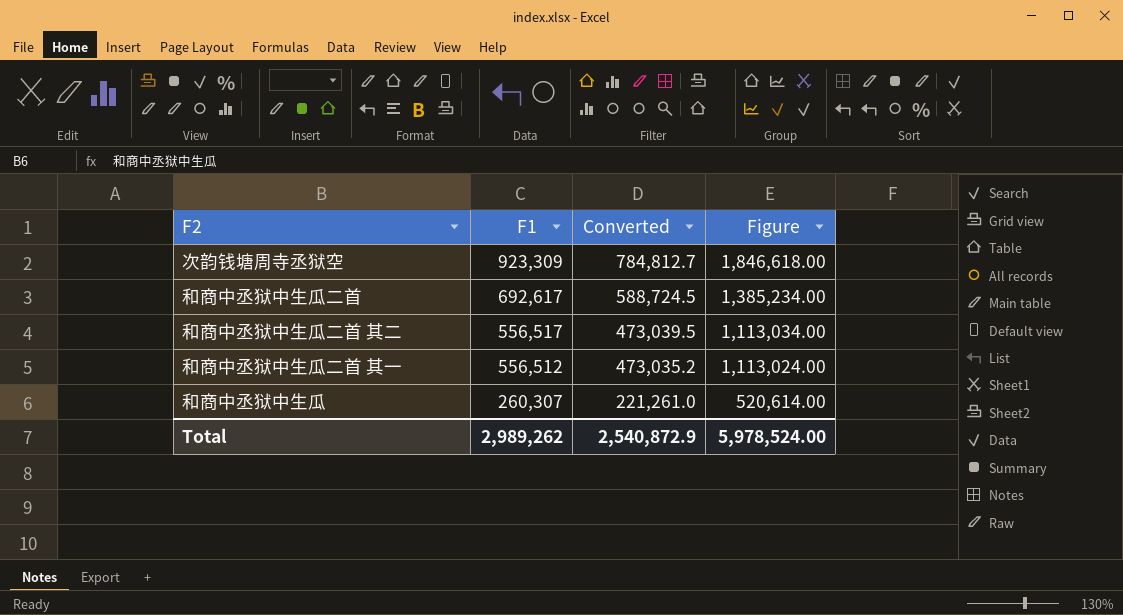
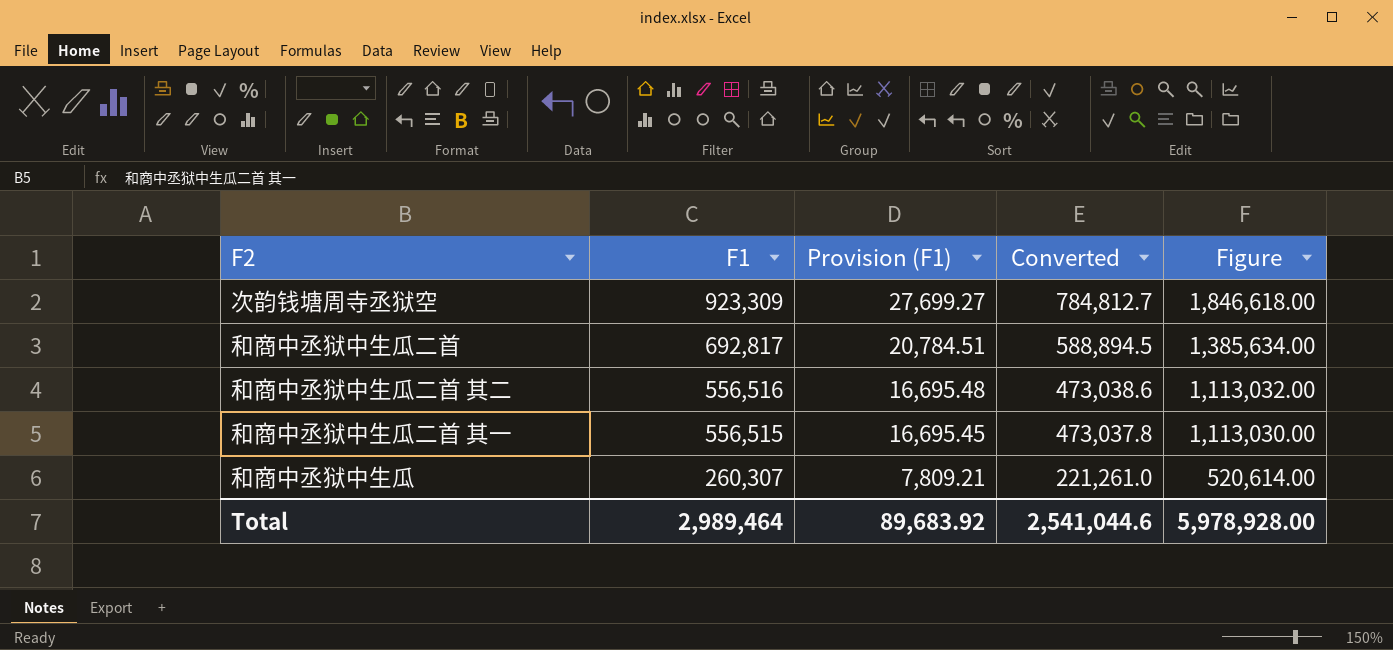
column Provision (F1) | formula: none -> [F1] * 0.03
和商中丞狱中生瓜二首 | F1: 692,617 -> 692,817
和商中丞狱中生瓜二首 | Converted: 588,724.5 -> 588,894.5
和商中丞狱中生瓜二首 | Figure: 1,385,234.00 -> 1,385,634.00
和商中丞狱中生瓜二首 其二 | F1: 556,517 -> 556,516
和商中丞狱中生瓜二首 其二 | Converted: 473,039.5 -> 473,038.6
和商中丞狱中生瓜二首 其二 | Figure: 1,113,034.00 -> 1,113,032.00
和商中丞狱中生瓜二首 其一 | F1: 556,512 -> 556,515
和商中丞狱中生瓜二首 其一 | Converted: 473,035.2 -> 473,037.8
和商中丞狱中生瓜二首 其一 | Figure: 1,113,024.00 -> 1,113,030.00
Total | F1: 2,989,262 -> 2,989,464
Total | Converted: 2,540,872.9 -> 2,541,044.6
Total | Figure: 5,978,524.00 -> 5,978,928.00

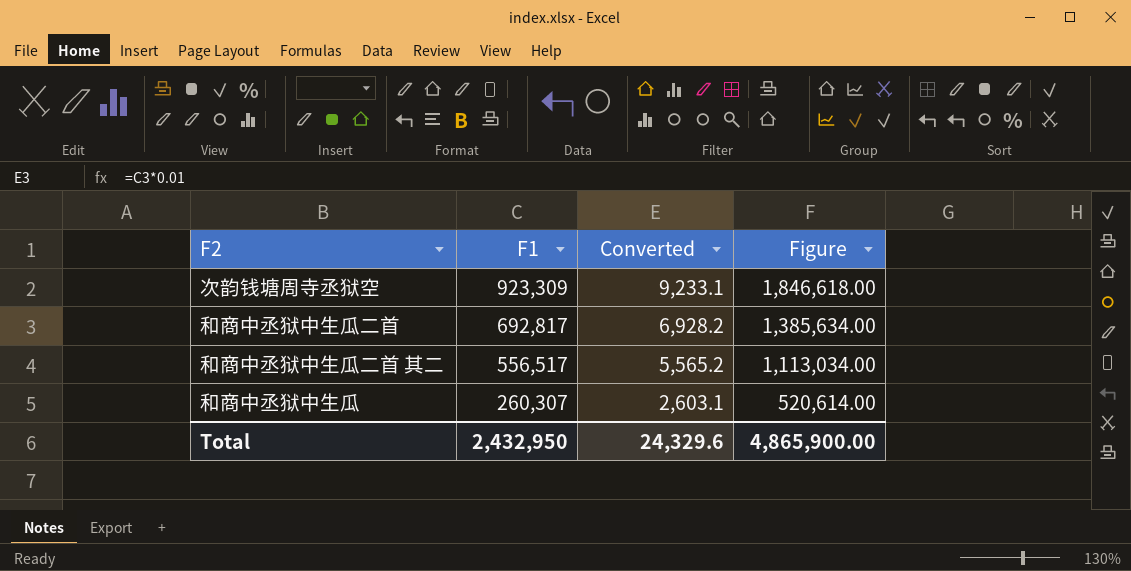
column Provision (F1) | formula: [F1] * 0.03 -> none
column Converted | formula: [F1] * 0.85 -> [F1] * 0.01
row 和商中丞狱中生瓜二首 其一: 556,515 | 16,695.45 | 473,037.8 | 1,113,030.00 -> none
和商中丞狱中生瓜二首 其二 | F1: 556,516 -> 556,517
和商中丞狱中生瓜二首 其二 | Figure: 1,113,032.00 -> 1,113,034.00
Total | F1: 2,989,464 -> 2,432,950
Total | Converted: 2,541,044.6 -> 24,329.6
Total | Figure: 5,978,928.00 -> 4,865,900.00

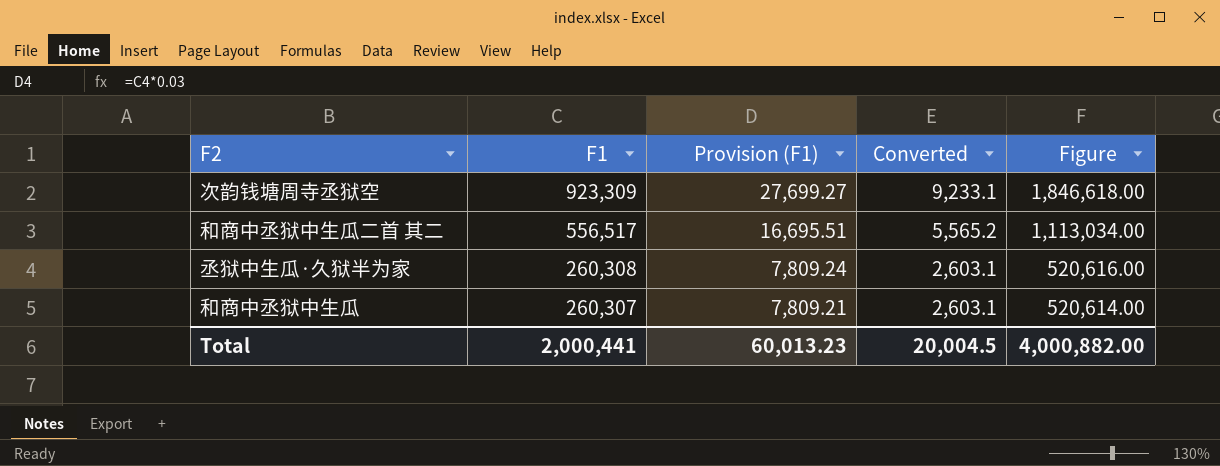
column Provision (F1) | formula: none -> [F1] * 0.03
row 和商中丞狱中生瓜二首: 692,817 | 6,928.2 | 1,385,634.00 -> none
row 丞狱中生瓜·久狱半为家: none -> 260,308 | 7,809.24 | 2,603.1 | 520,616.00
Total | F1: 2,432,950 -> 2,000,441
Total | Converted: 24,329.6 -> 20,004.5
Total | Figure: 4,865,900.00 -> 4,000,882.00

